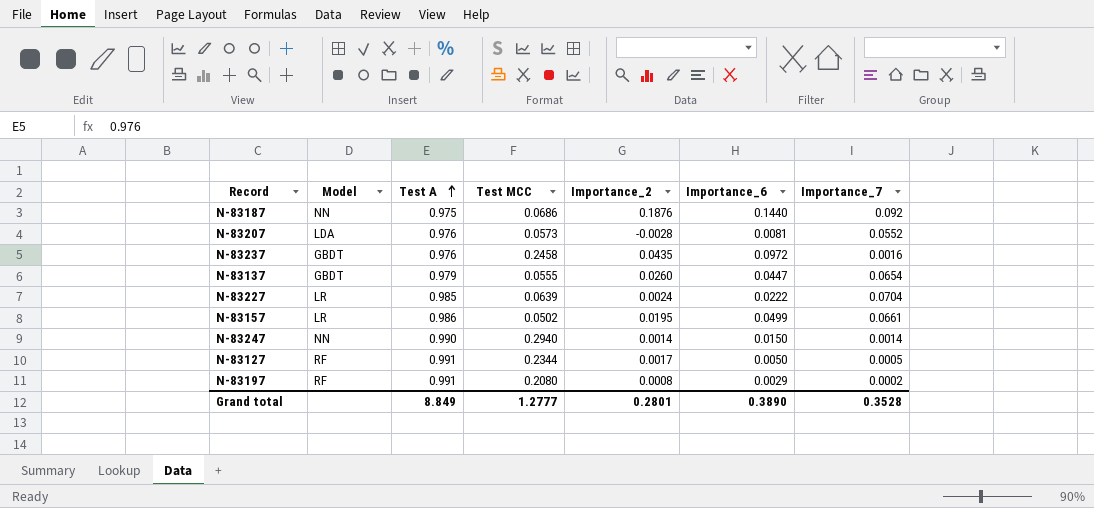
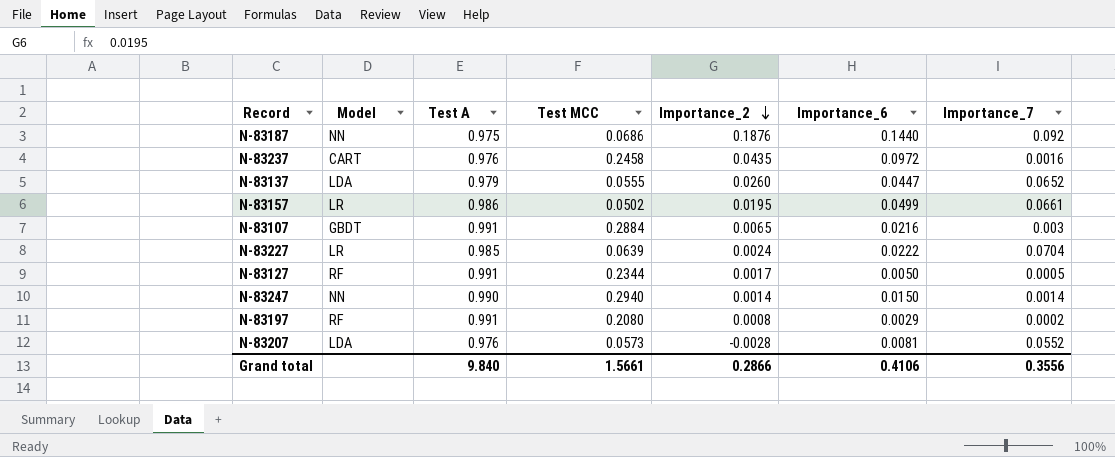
row order: Test A ascending -> Importance_2 descending
N-83237 | Model: GBDT -> CART
N-83137 | Model: GBDT -> LDA
N-83137 | Importance_7: 0.0654 -> 0.0652
row N-83107: none -> GBDT | 0.991 | 0.2884 | 0.0065 | 0.0216 | 0.003
Grand total | Test A: 8.849 -> 9.840
Grand total | Test MCC: 1.2777 -> 1.5661
Grand total | Importance_2: 0.2801 -> 0.2866
Grand total | Importance_6: 0.3890 -> 0.4106
Grand total | Importance_7: 0.3528 -> 0.3556

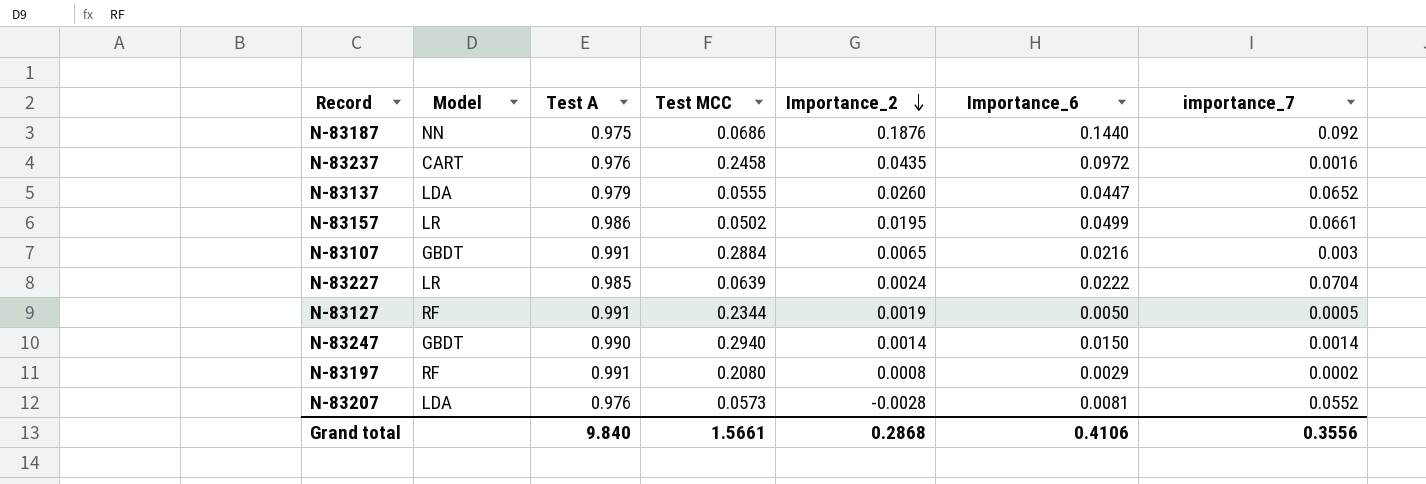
column name: Importance_7 -> importance_7
N-83127 | Importance_2: 0.0017 -> 0.0019
N-83247 | Model: NN -> GBDT
Grand total | Importance_2: 0.2866 -> 0.2868

